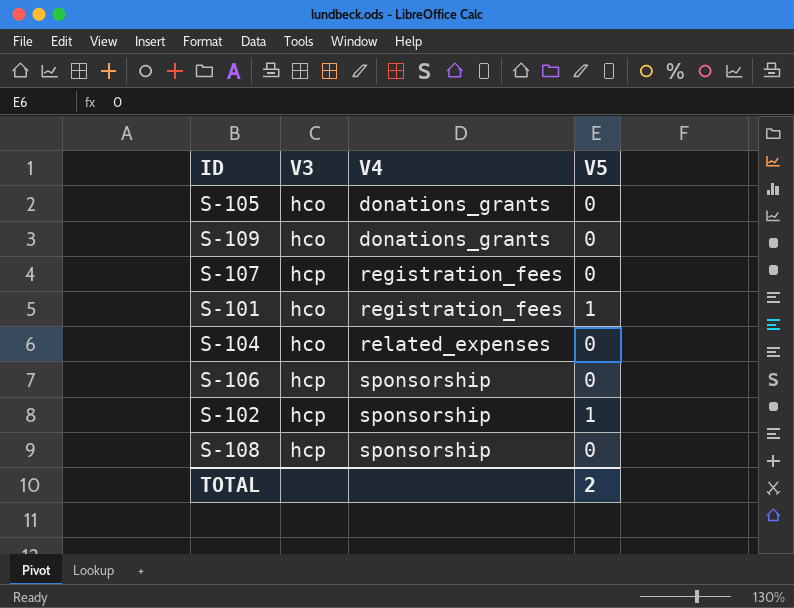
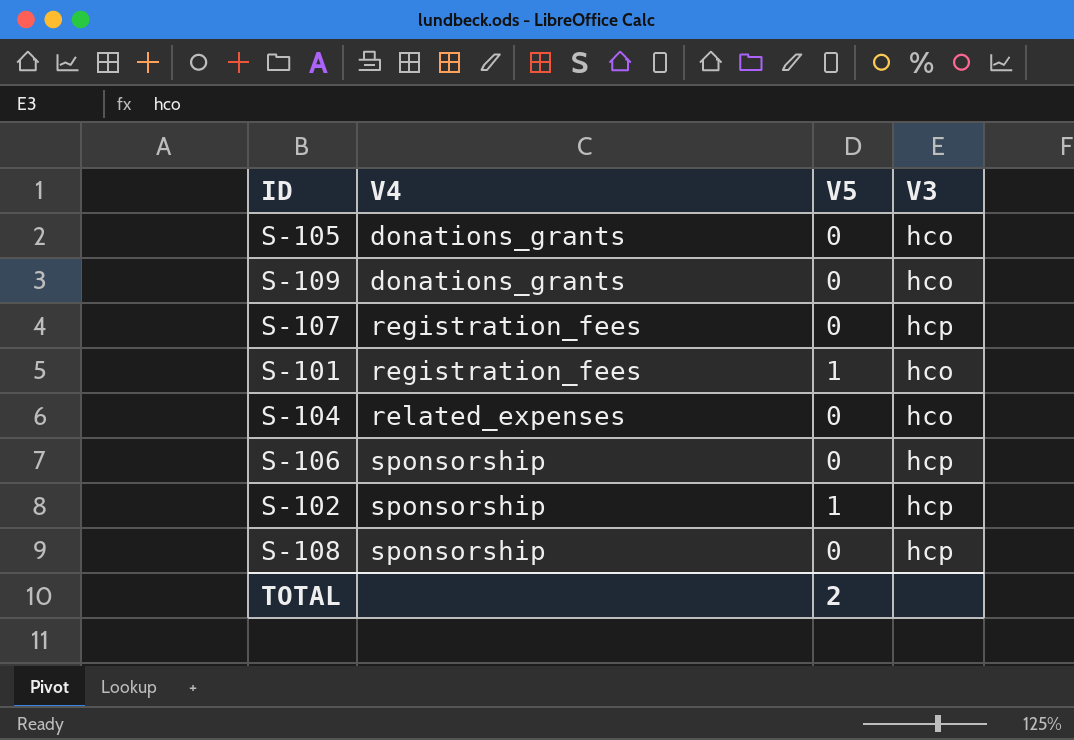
column V3 | position: 2 -> 4

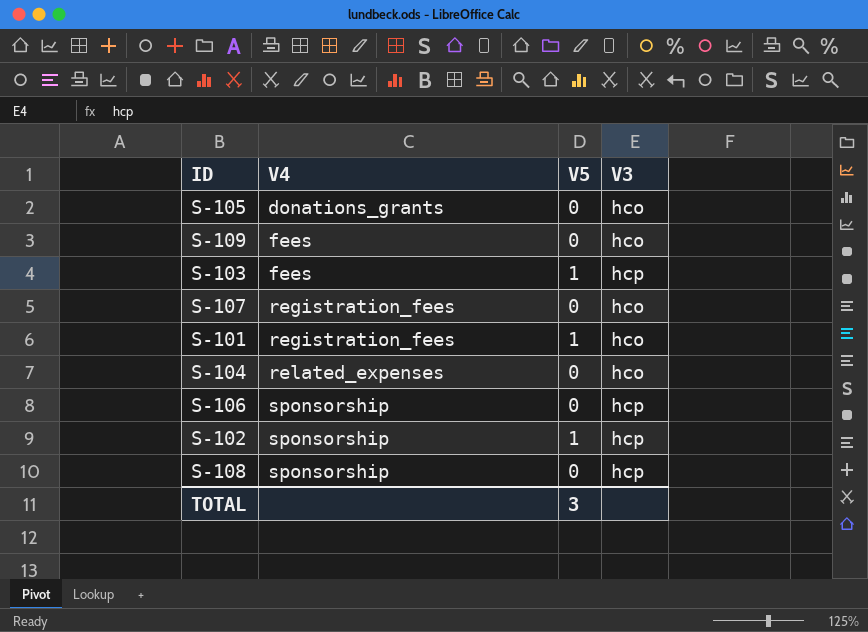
S-109 | V4: donations_grants -> fees
row S-103: none -> fees | 1 | hcp
S-107 | V3: hcp -> hco
TOTAL | V5: 2 -> 3

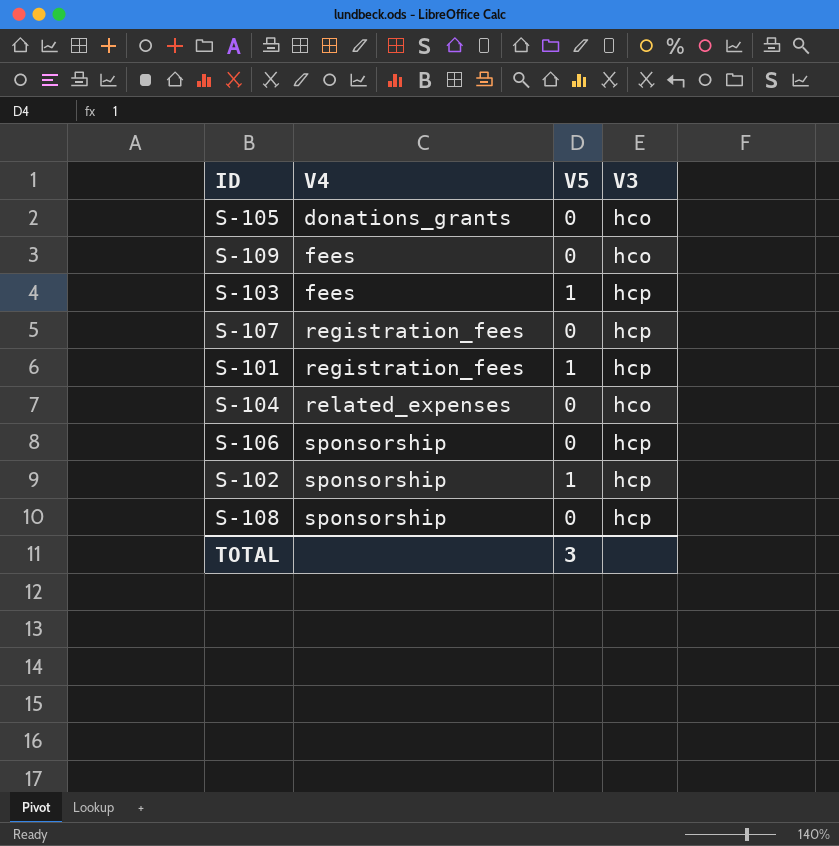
S-107 | V3: hco -> hcp
S-101 | V3: hco -> hcp

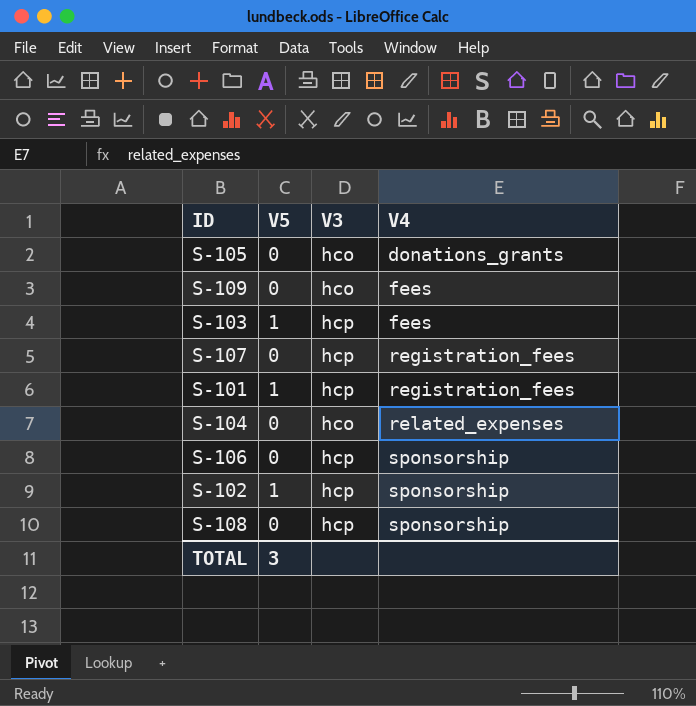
column V4 | position: 2 -> 4

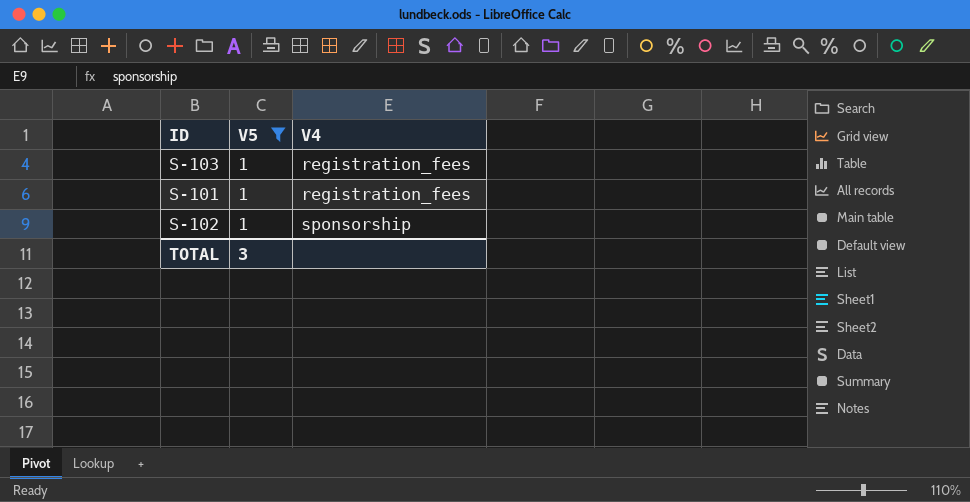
filter: none -> V5 = 1
column V3 | position: 3 -> none
S-103 | V4: fees -> registration_fees

